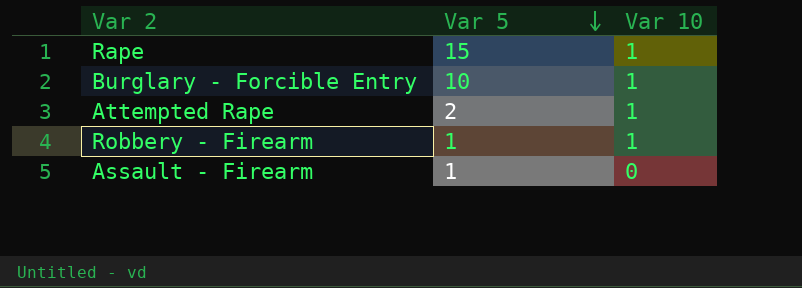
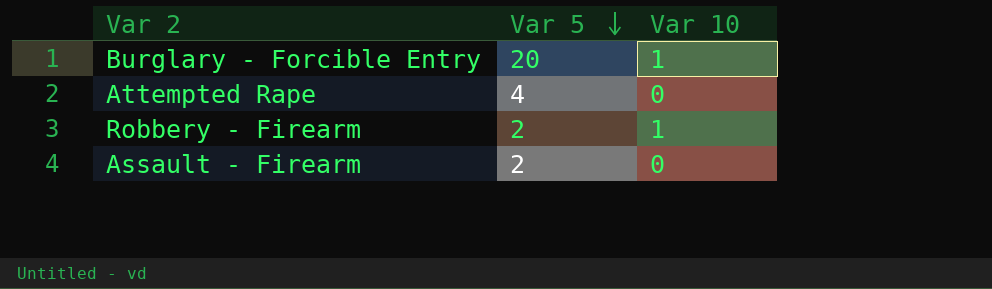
row Rape: 15 | 1 -> none
Burglary - Forcible Entry | Var 5: 10 -> 20
Attempted Rape | Var 5: 2 -> 4
Attempted Rape | Var 10: 1 -> 0
Robbery - Firearm | Var 5: 1 -> 2
Assault - Firearm | Var 5: 1 -> 2

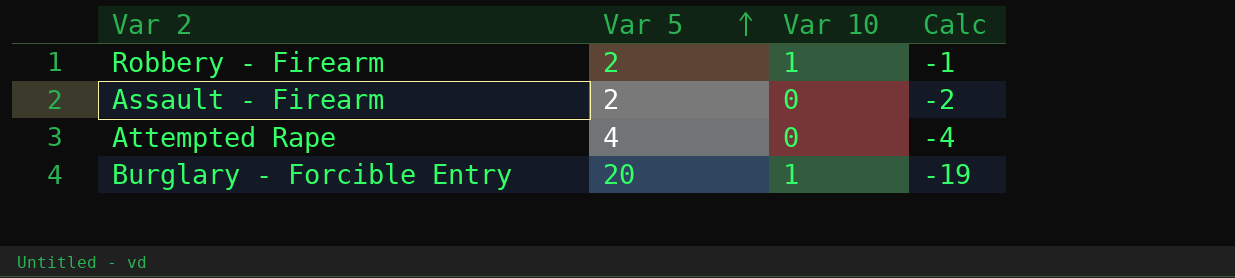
row order: Var 5 descending -> Var 5 ascending
column Calc | formula: none -> [Var 10] - [Var 5]

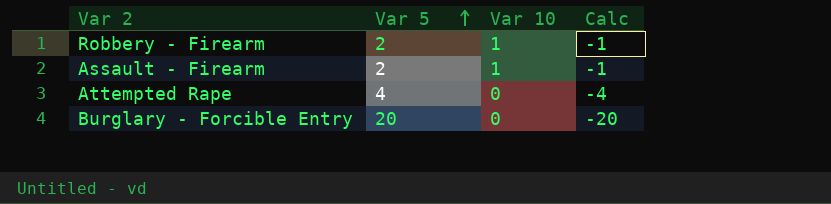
Assault - Firearm | Var 10: 0 -> 1
Assault - Firearm | Calc: -2 -> -1
Burglary - Forcible Entry | Var 10: 1 -> 0
Burglary - Forcible Entry | Calc: -19 -> -20

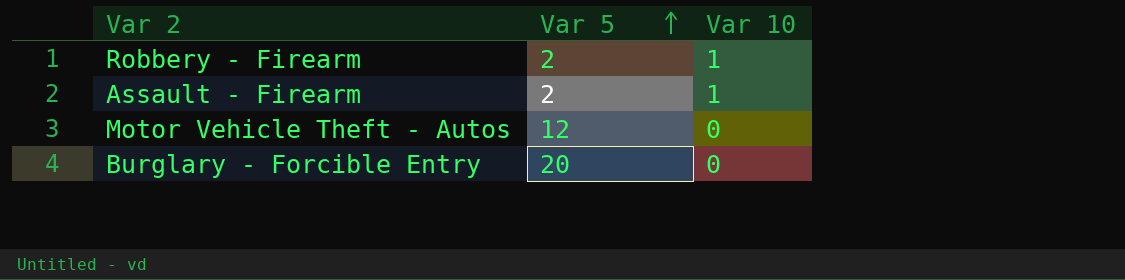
column Calc | formula: [Var 10] - [Var 5] -> none
row Attempted Rape: 4 | 0 | -4 -> none
row Motor Vehicle Theft - Autos: none -> 12 | 0

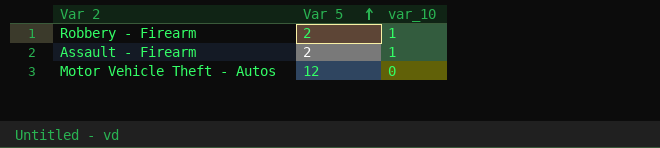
column name: Var 10 -> var_10
row Burglary - Forcible Entry: 20 | 0 -> none

